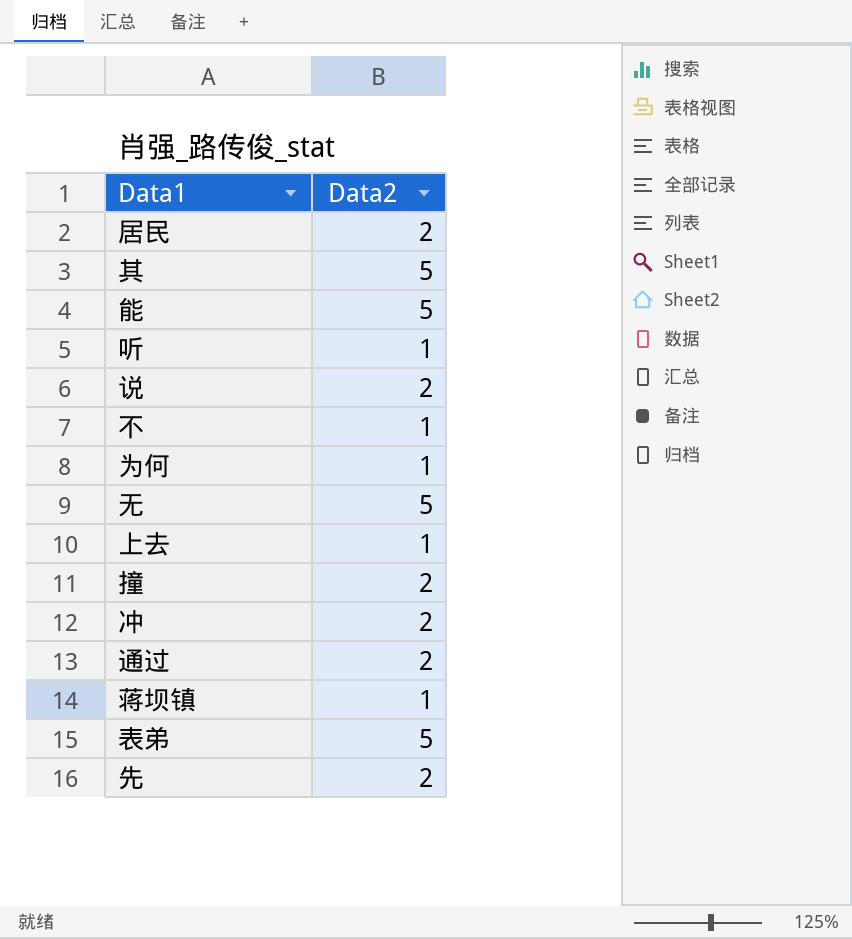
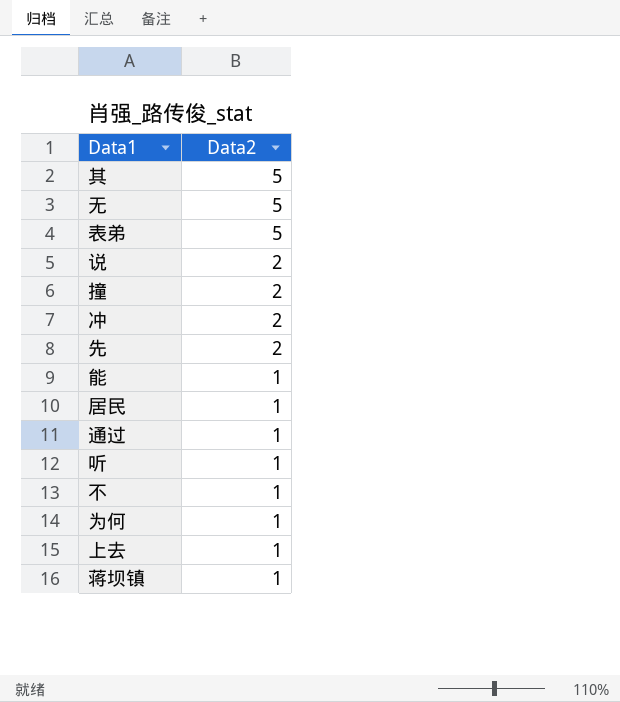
row order: none -> Data2 descending
能 | Data2: 5 -> 1
居民 | Data2: 2 -> 1
通过 | Data2: 2 -> 1

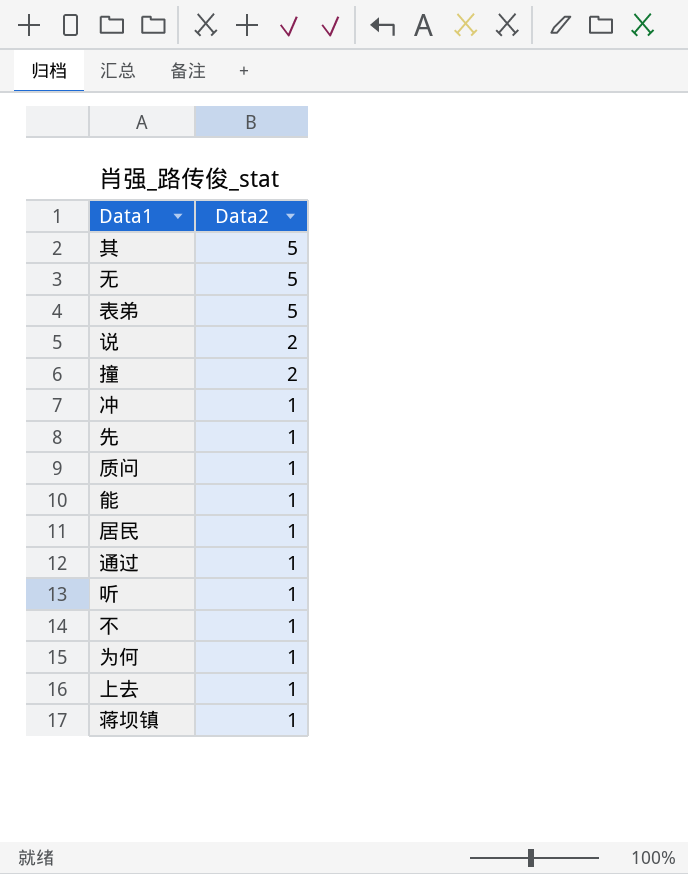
冲 | Data2: 2 -> 1
先 | Data2: 2 -> 1
row 质问: none -> 1

